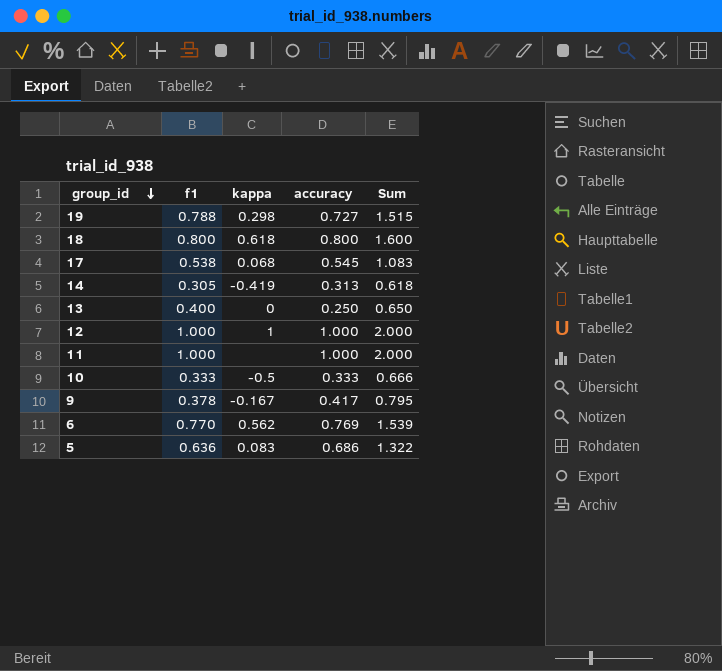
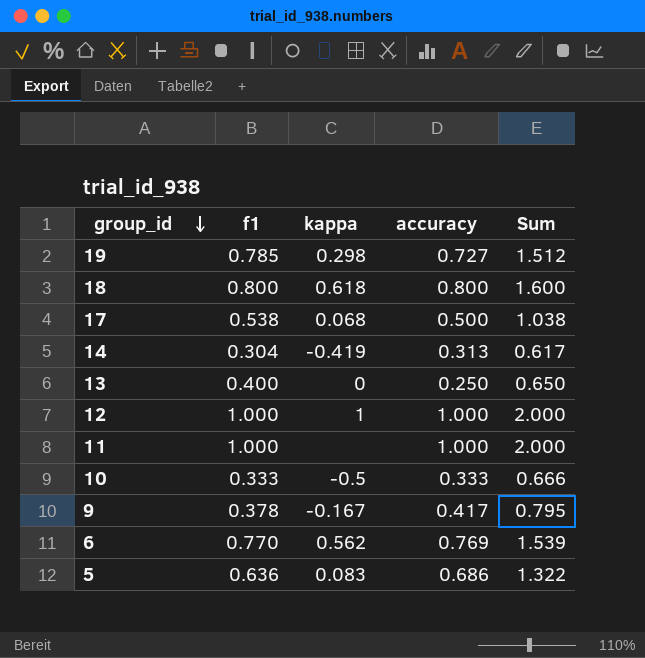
19 | f1: 0.788 -> 0.785
19 | Sum: 1.515 -> 1.512
17 | accuracy: 0.545 -> 0.500
17 | Sum: 1.083 -> 1.038
14 | f1: 0.305 -> 0.304
14 | Sum: 0.618 -> 0.617

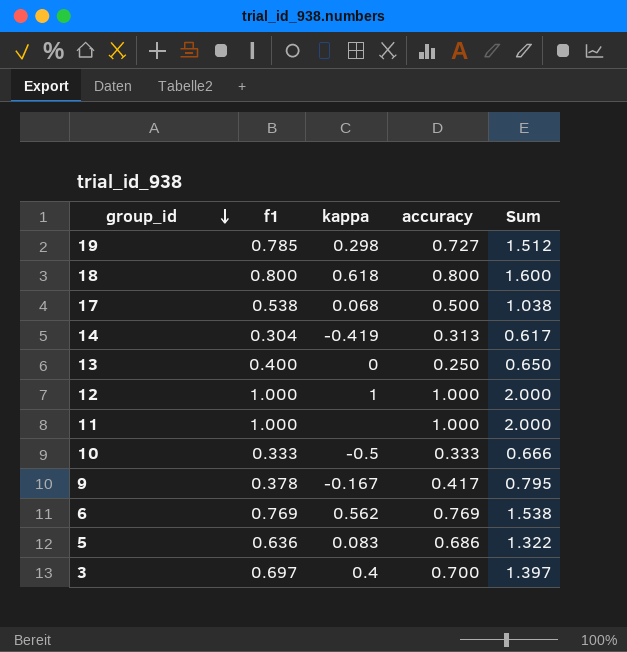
6 | f1: 0.770 -> 0.769
6 | Sum: 1.539 -> 1.538
row 3: none -> 0.697 | 0.4 | 0.700 | 1.397

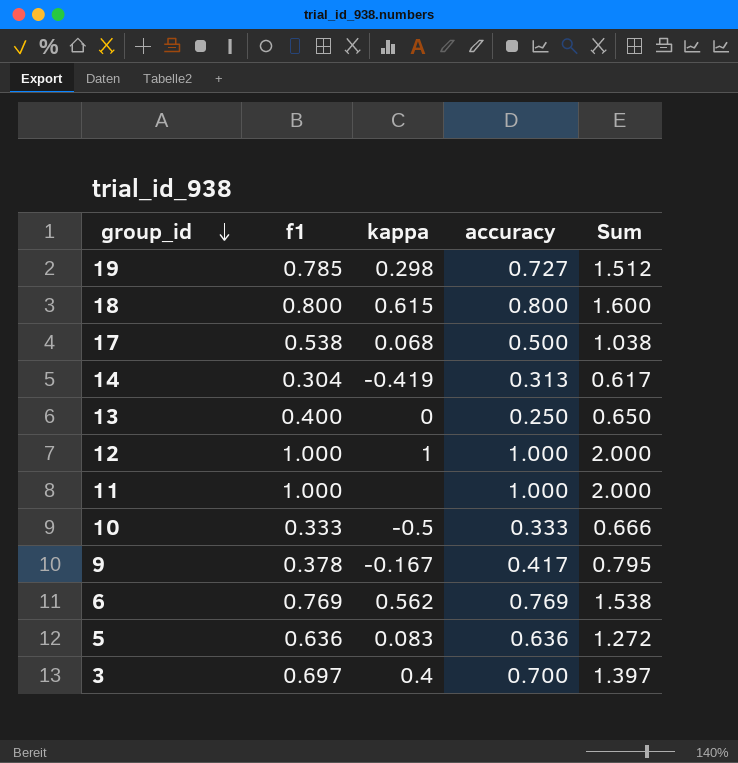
18 | kappa: 0.618 -> 0.615
5 | accuracy: 0.686 -> 0.636
5 | Sum: 1.322 -> 1.272

